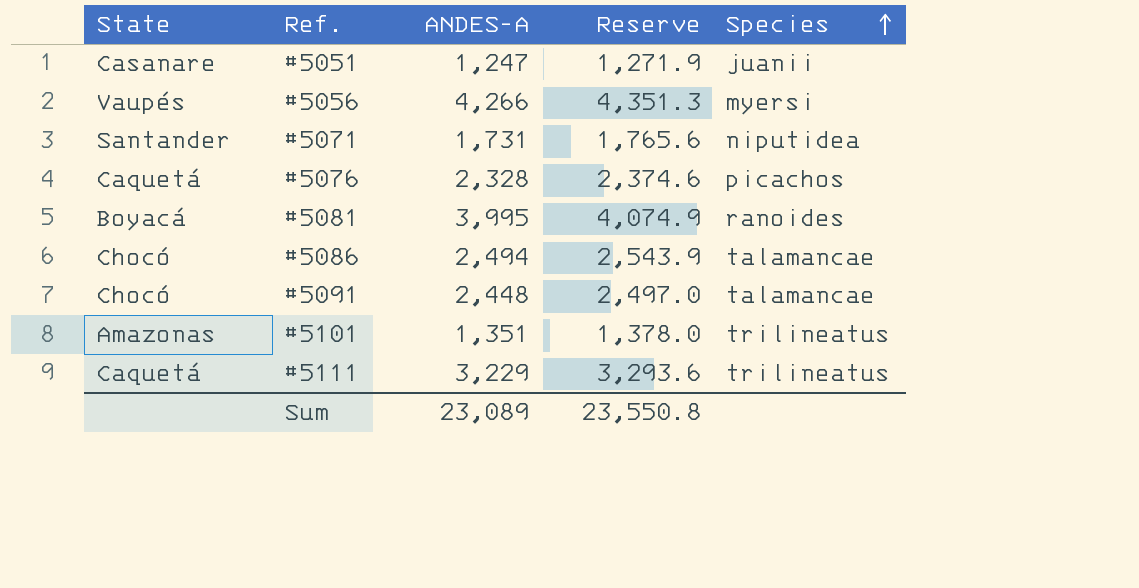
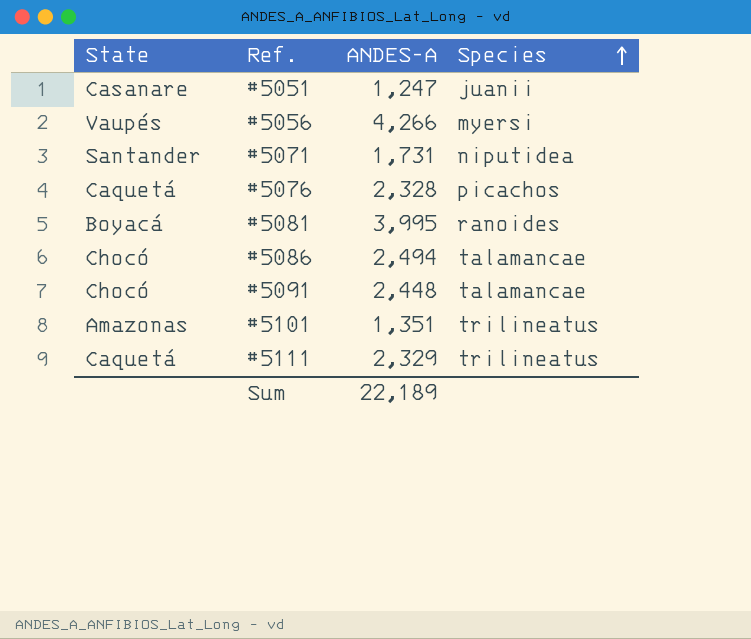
column Reserve | formula: [ANDES-A] * 1.02 -> none
#5111 | ANDES-A: 3,229 -> 2,329
Sum | ANDES-A: 23,089 -> 22,189

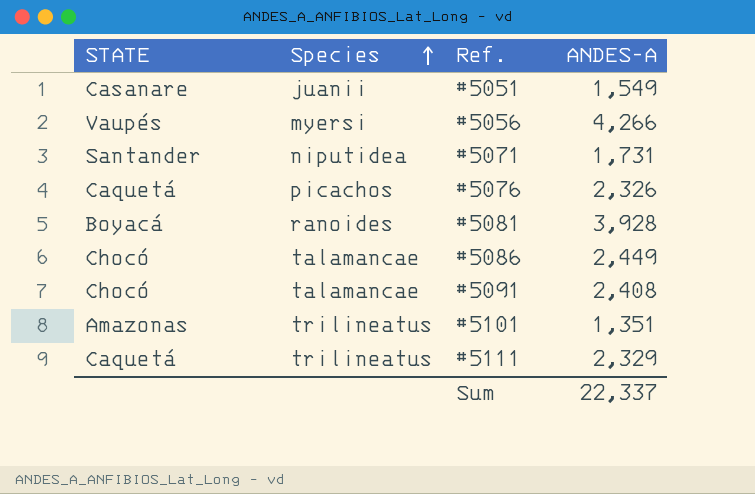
column name: State -> STATE
column Species | position: 4 -> 2
#5051 | ANDES-A: 1,247 -> 1,549
#5076 | ANDES-A: 2,328 -> 2,326
#5081 | ANDES-A: 3,995 -> 3,928
#5086 | ANDES-A: 2,494 -> 2,449
#5091 | ANDES-A: 2,448 -> 2,408
Sum | ANDES-A: 22,189 -> 22,337

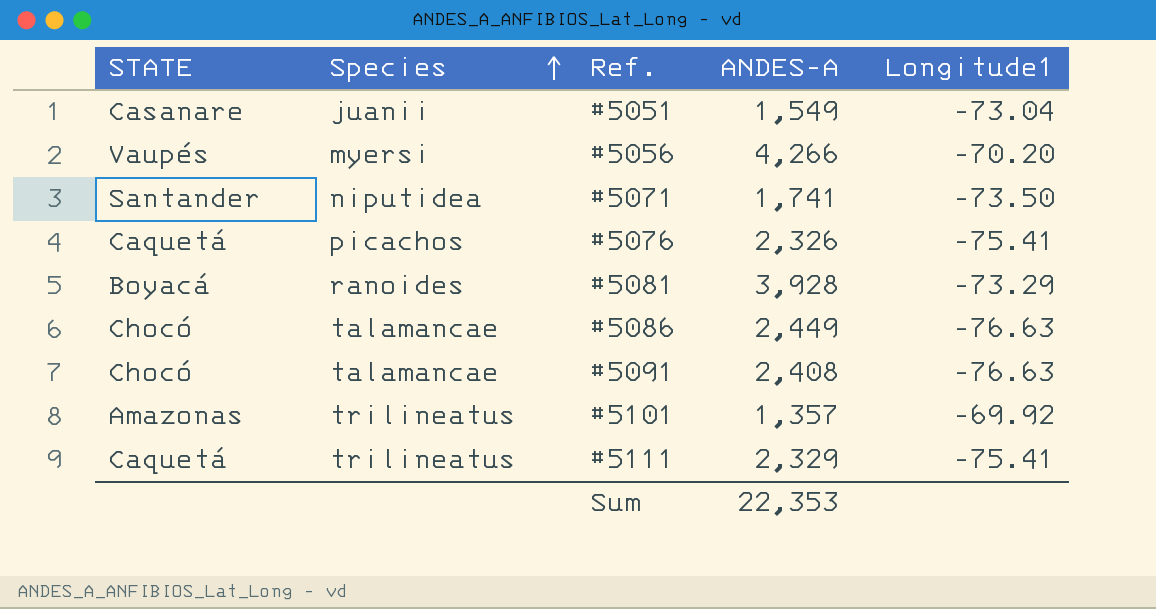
column Longitude1 | position: none -> 5
#5071 | ANDES-A: 1,731 -> 1,741
#5101 | ANDES-A: 1,351 -> 1,357
Sum | ANDES-A: 22,337 -> 22,353

